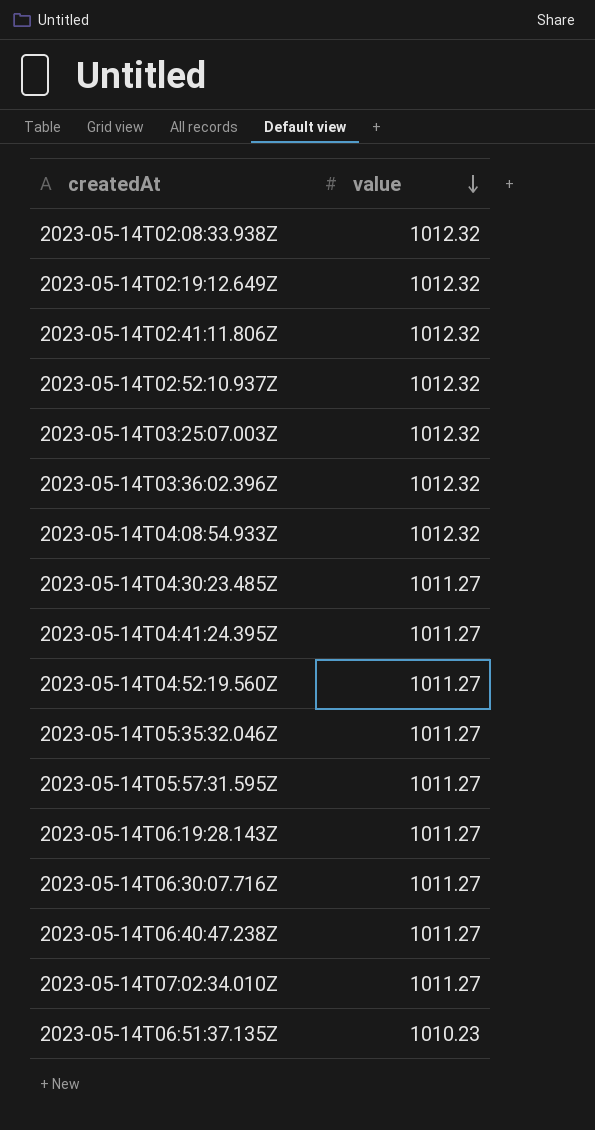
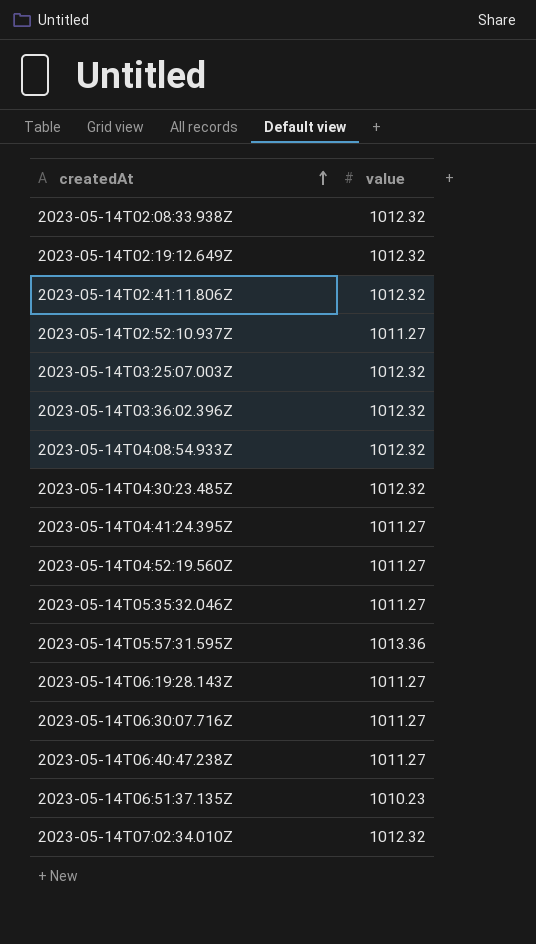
row order: value descending -> createdAt ascending
2023-05-14T02:52:10.937Z | value: 1012.32 -> 1011.27
2023-05-14T04:30:23.485Z | value: 1011.27 -> 1012.32
2023-05-14T05:57:31.595Z | value: 1011.27 -> 1013.36
2023-05-14T07:02:34.010Z | value: 1011.27 -> 1012.32

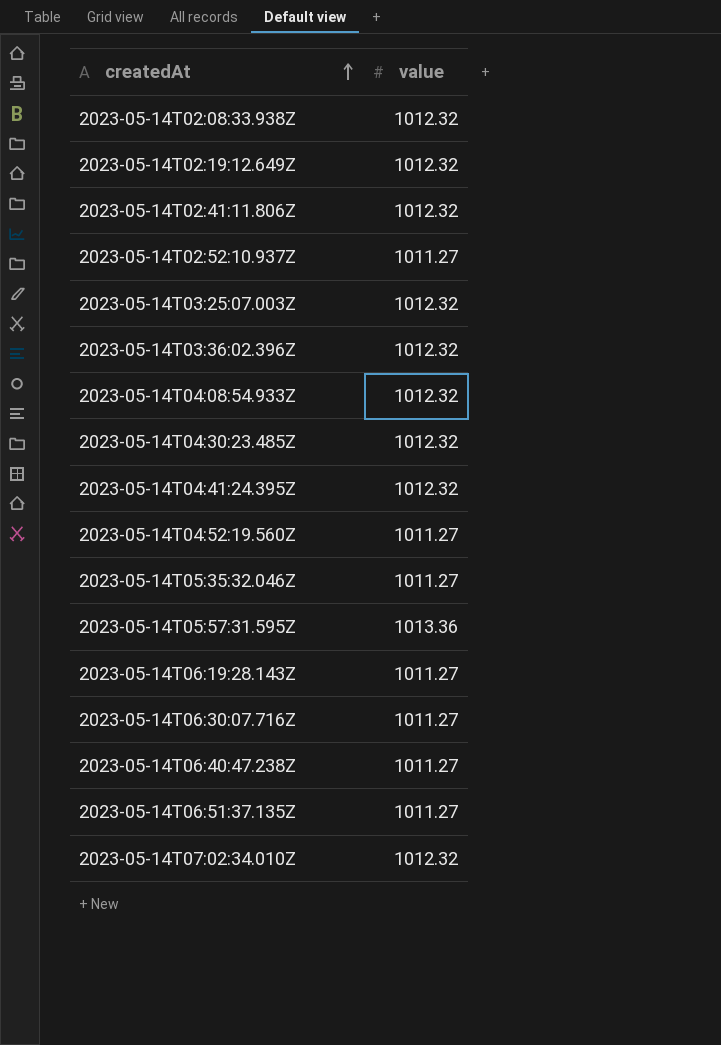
2023-05-14T04:41:24.395Z | value: 1011.27 -> 1012.32
2023-05-14T06:51:37.135Z | value: 1010.23 -> 1011.27

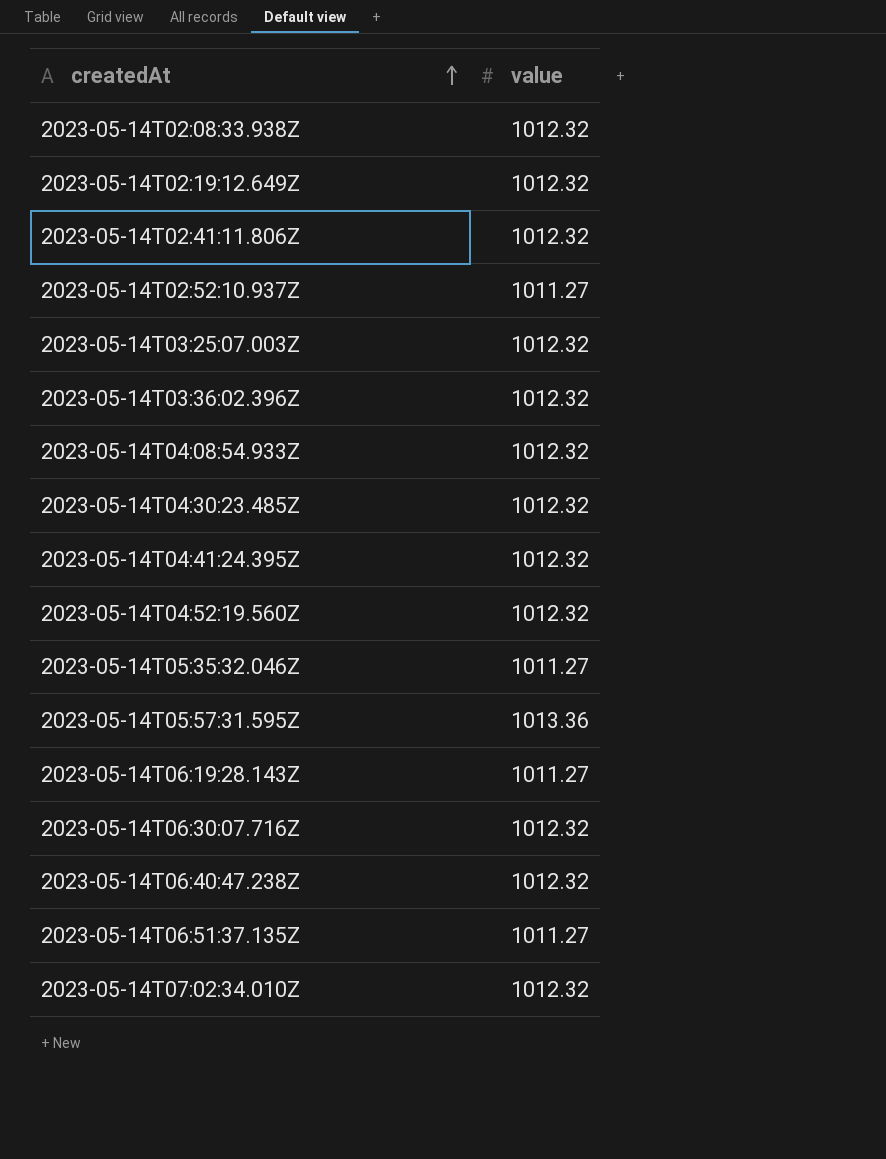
2023-05-14T04:52:19.560Z | value: 1011.27 -> 1012.32
2023-05-14T06:30:07.716Z | value: 1011.27 -> 1012.32
2023-05-14T06:40:47.238Z | value: 1011.27 -> 1012.32

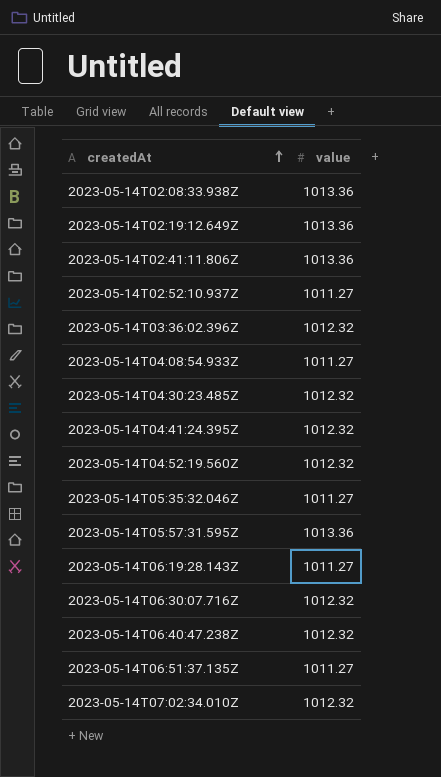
row 2023-05-14T03:25:07.003Z: 1012.32 -> none
2023-05-14T02:08:33.938Z | value: 1012.32 -> 1013.36
2023-05-14T02:19:12.649Z | value: 1012.32 -> 1013.36
2023-05-14T02:41:11.806Z | value: 1012.32 -> 1013.36
2023-05-14T04:08:54.933Z | value: 1012.32 -> 1011.27

